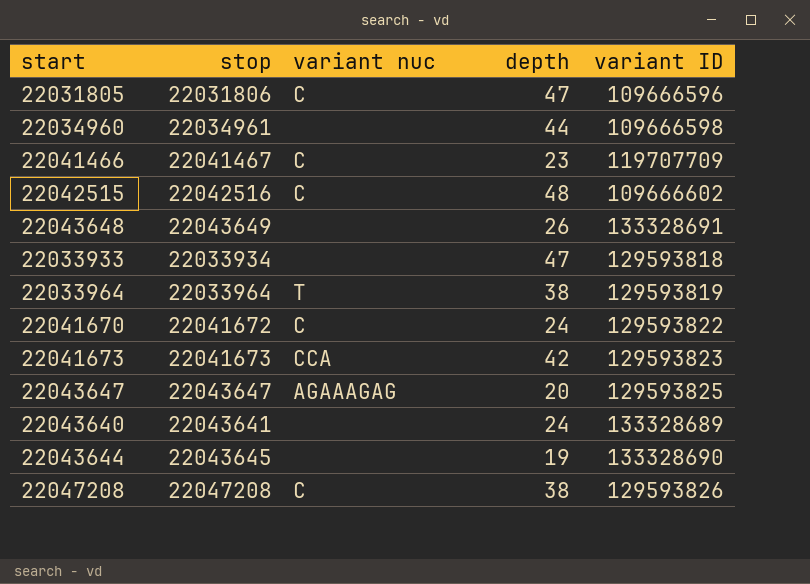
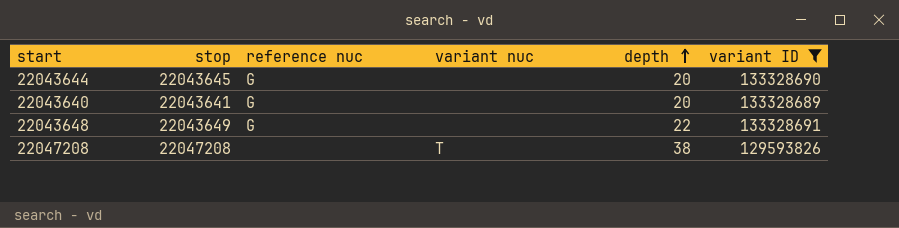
filter: none -> variant ID >= 129593826
row order: none -> depth ascending
column reference nuc | position: none -> 3
22043644 | depth: 19 -> 20
22043640 | depth: 24 -> 20
22043648 | depth: 26 -> 22
22047208 | variant nuc: C -> T

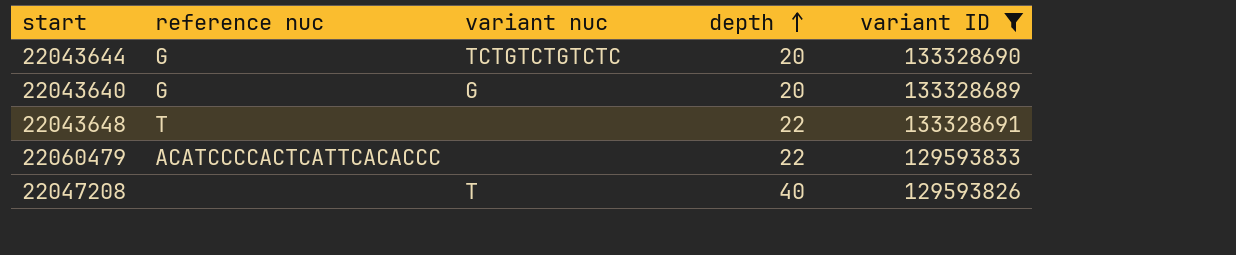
column stop | position: 2 -> none
22043644 | variant nuc: none -> TCTGTCTGTCTC
22043640 | variant nuc: none -> G
22043648 | reference nuc: G -> T
row 22060479: none -> ACATCCCCACTCATTCACACCC | none | 22 | 129593833
22047208 | depth: 38 -> 40

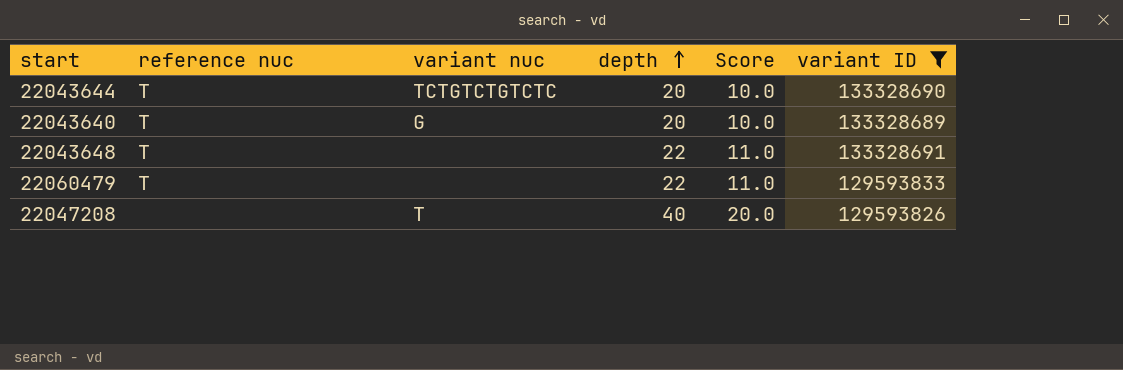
column Score | formula: none -> [depth] * 0.5
22043644 | reference nuc: G -> T
22043640 | reference nuc: G -> T
22060479 | reference nuc: ACATCCCCACTCATTCACACCC -> T

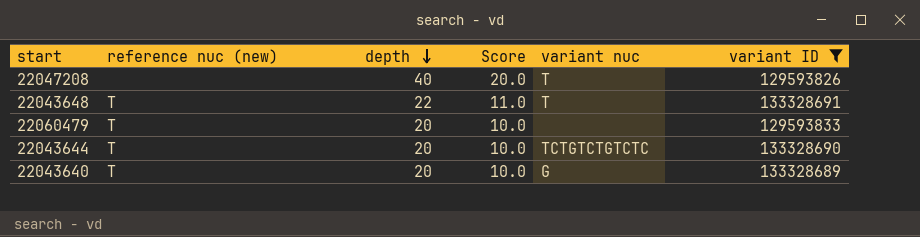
row order: depth ascending -> depth descending
column name: reference nuc -> reference nuc (new)
column variant nuc | position: 3 -> 5
22043648 | variant nuc: none -> T
22060479 | depth: 22 -> 20
22060479 | Score: 11.0 -> 10.0

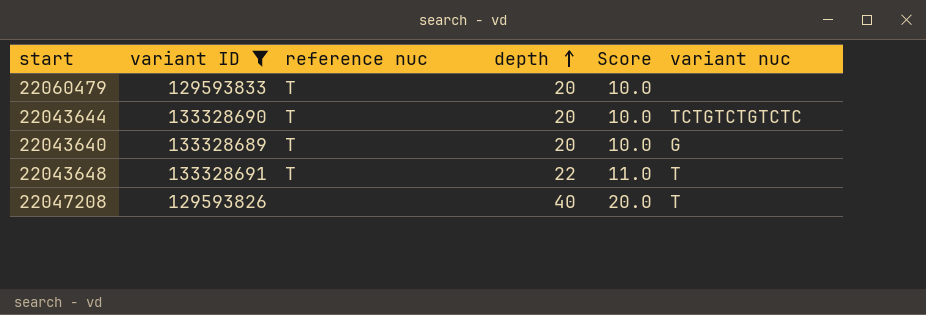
row order: depth descending -> depth ascending
column variant ID | position: 6 -> 2
column name: reference nuc (new) -> reference nuc

